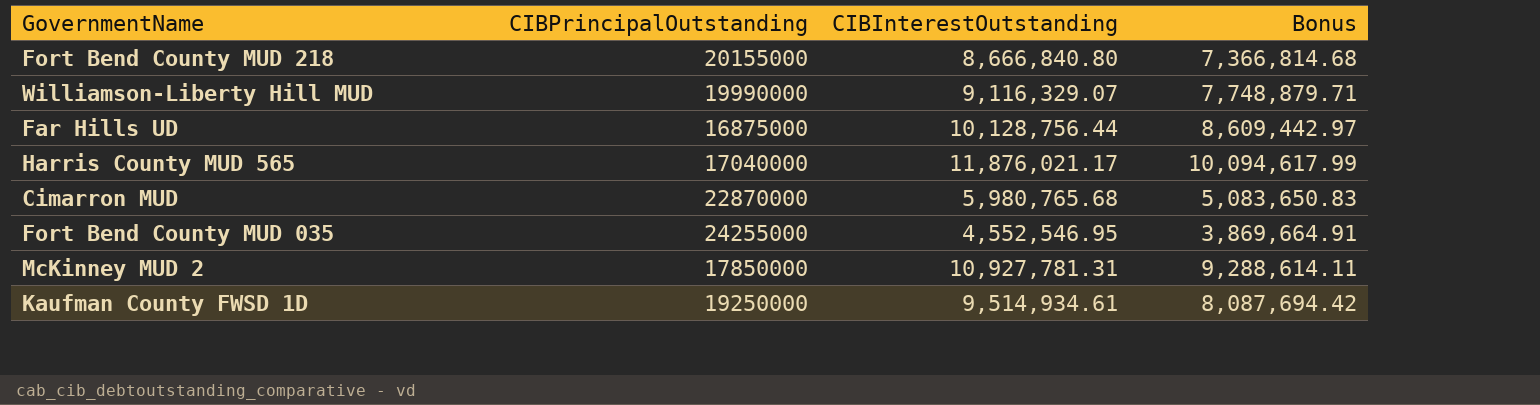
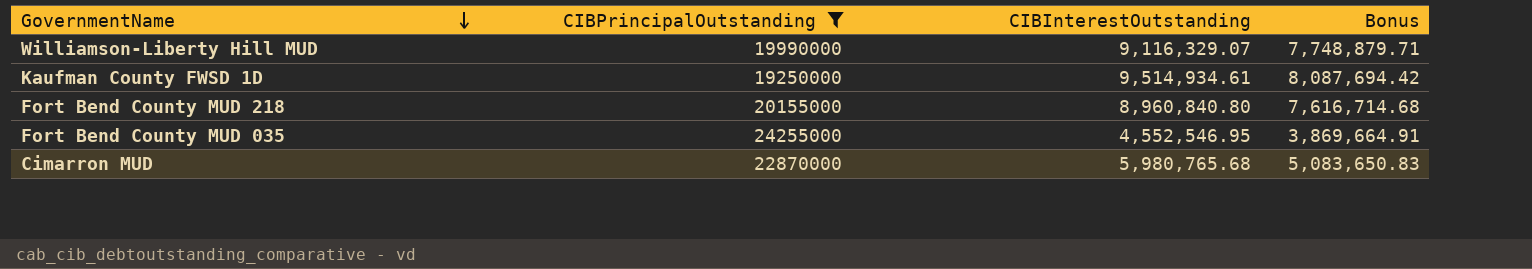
filter: none -> CIBPrincipalOutstanding >= 19250000
row order: none -> GovernmentName descending
Fort Bend County MUD 218 | CIBInterestOutstanding: 8,666,840.80 -> 8,960,840.80
Fort Bend County MUD 218 | Bonus: 7,366,814.68 -> 7,616,714.68

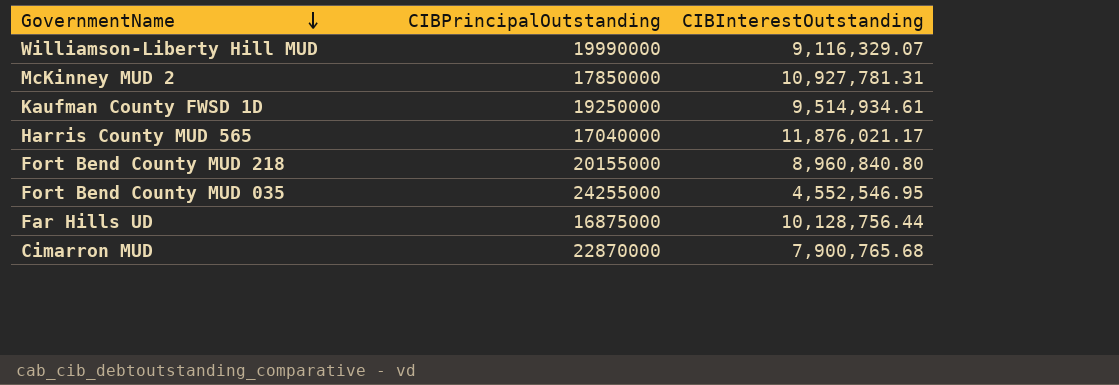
filter: CIBPrincipalOutstanding >= 19250000 -> none
column Bonus | formula: [CIBInterestOutstanding] * 0.85 -> none
Cimarron MUD | CIBInterestOutstanding: 5,980,765.68 -> 7,900,765.68

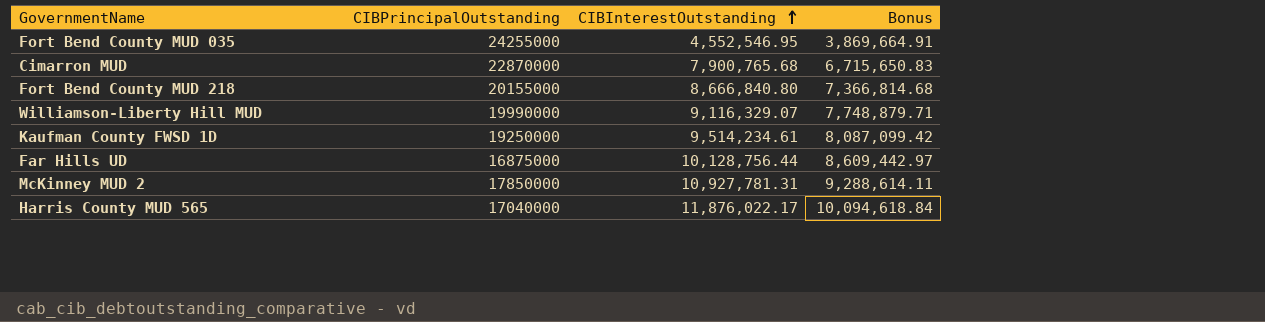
row order: GovernmentName descending -> CIBInterestOutstanding ascending
column Bonus | formula: none -> [CIBInterestOutstanding] * 0.85
Fort Bend County MUD 218 | CIBInterestOutstanding: 8,960,840.80 -> 8,666,840.80
Kaufman County FWSD 1D | CIBInterestOutstanding: 9,514,934.61 -> 9,514,234.61
Harris County MUD 565 | CIBInterestOutstanding: 11,876,021.17 -> 11,876,022.17

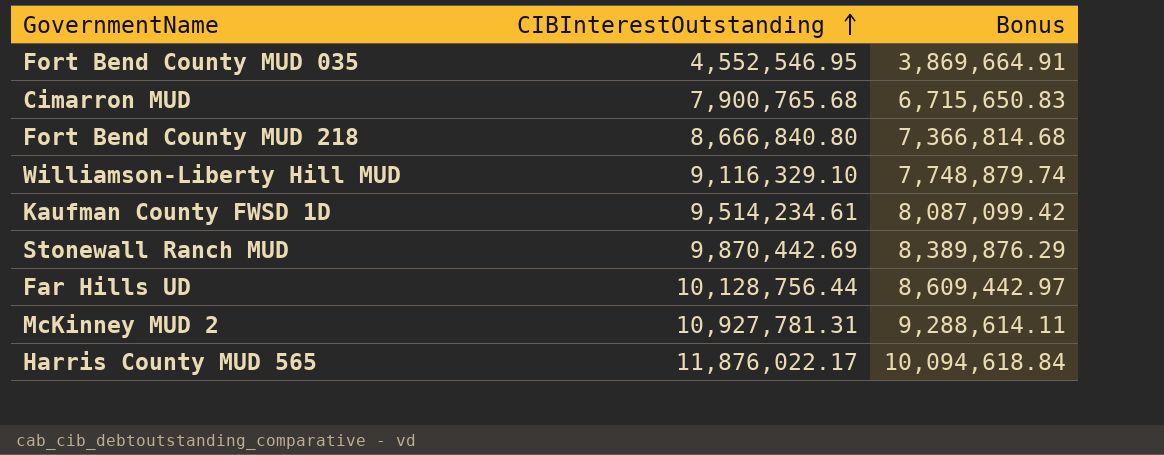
column CIBPrincipalOutstanding | position: 2 -> none
Williamson-Liberty Hill MUD | CIBInterestOutstanding: 9,116,329.07 -> 9,116,329.10
Williamson-Liberty Hill MUD | Bonus: 7,748,879.71 -> 7,748,879.74
row Stonewall Ranch MUD: none -> 9,870,442.69 | 8,389,876.29

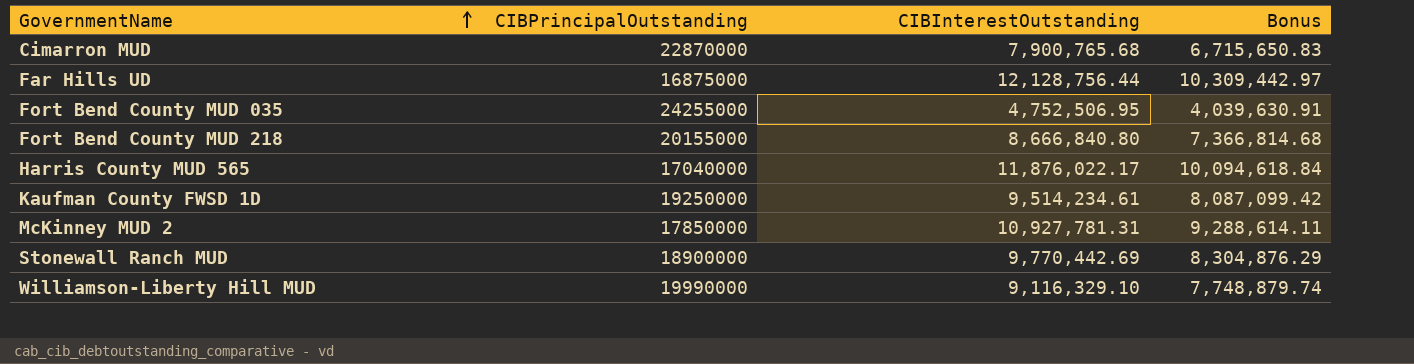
row order: CIBInterestOutstanding ascending -> GovernmentName ascending
column CIBPrincipalOutstanding | position: none -> 2
Far Hills UD | CIBInterestOutstanding: 10,128,756.44 -> 12,128,756.44
Far Hills UD | Bonus: 8,609,442.97 -> 10,309,442.97
Fort Bend County MUD 035 | CIBInterestOutstanding: 4,552,546.95 -> 4,752,506.95
Fort Bend County MUD 035 | Bonus: 3,869,664.91 -> 4,039,630.91
Stonewall Ranch MUD | CIBInterestOutstanding: 9,870,442.69 -> 9,770,442.69
Stonewall Ranch MUD | Bonus: 8,389,876.29 -> 8,304,876.29

